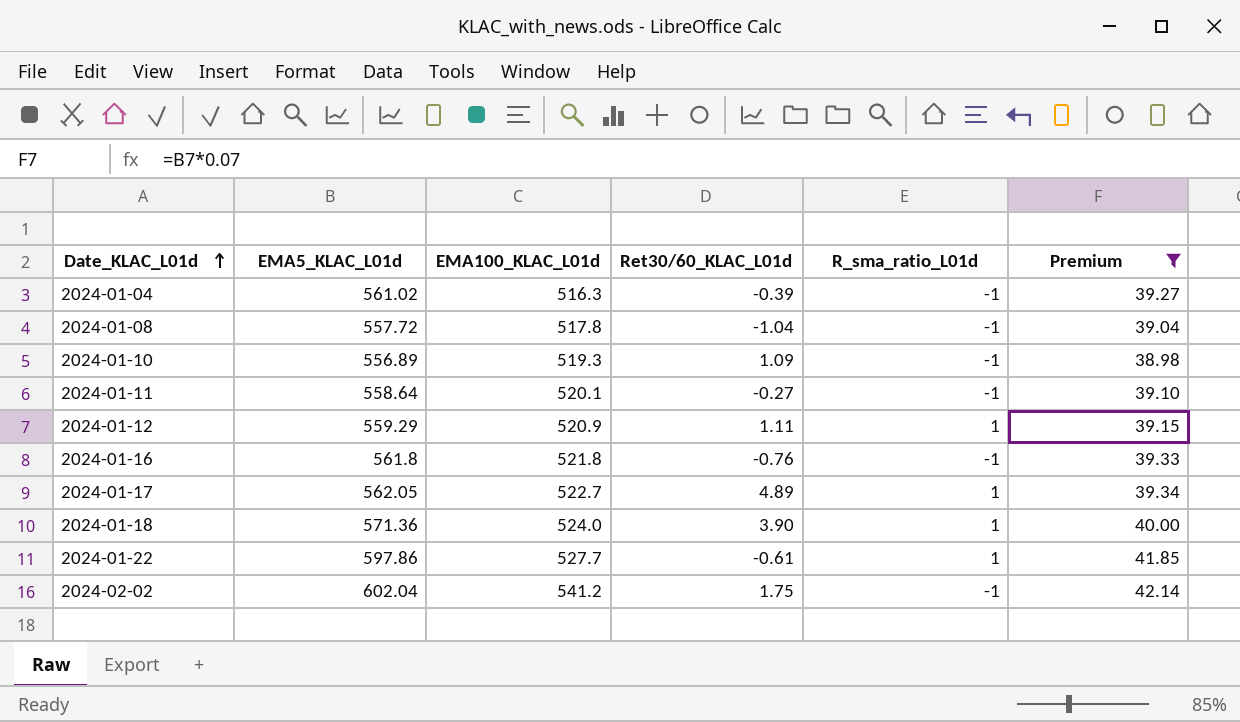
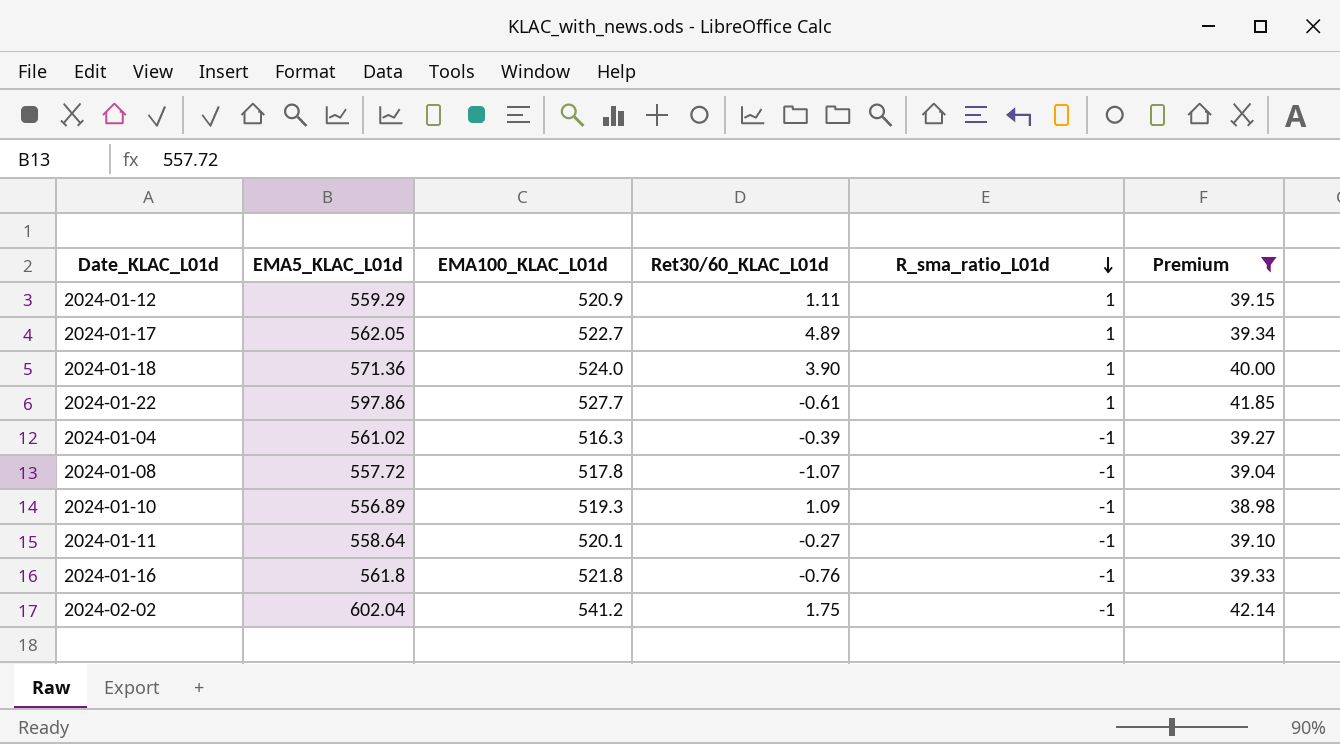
row order: Date_KLAC_L01d ascending -> R_sma_ratio_L01d descending
2024-01-08 | Ret30/60_KLAC_L01d: -1.04 -> -1.07

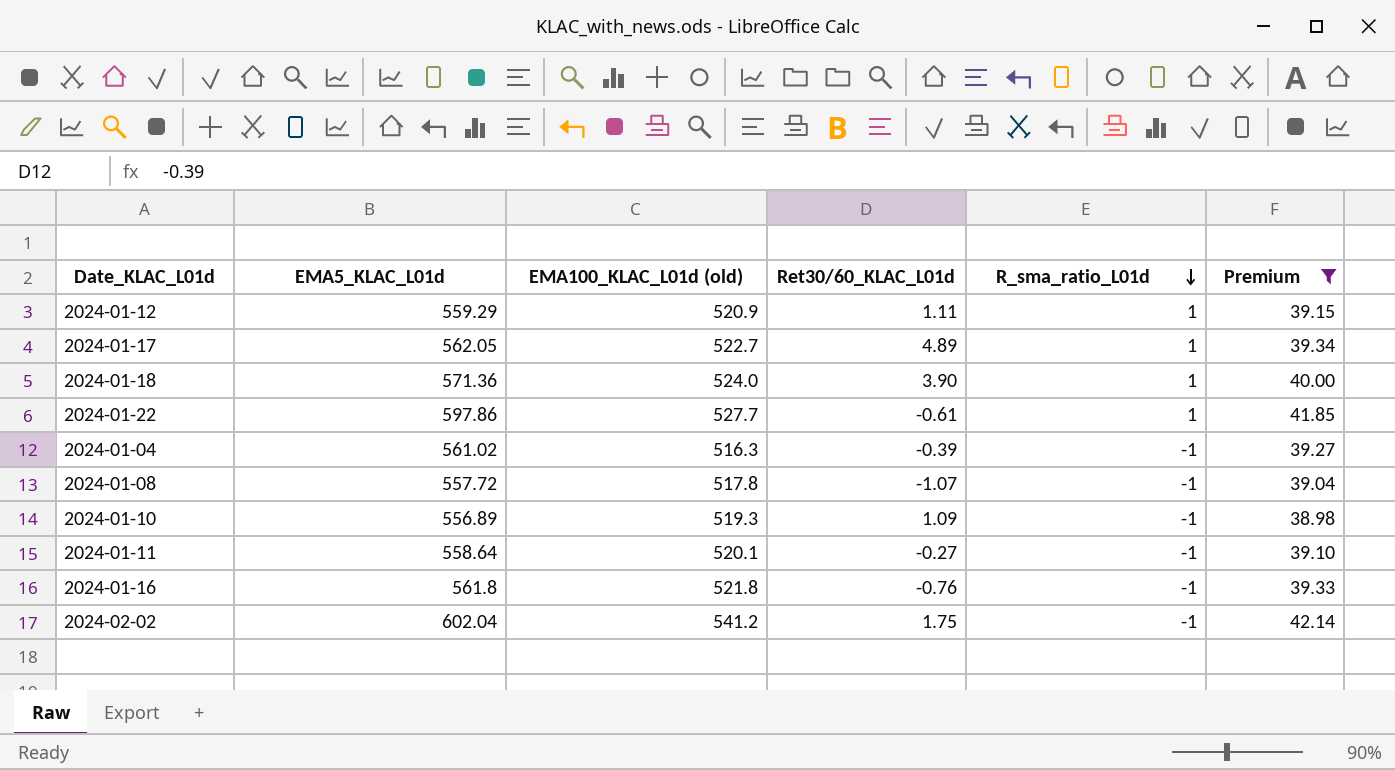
column name: EMA100_KLAC_L01d -> EMA100_KLAC_L01d (old)

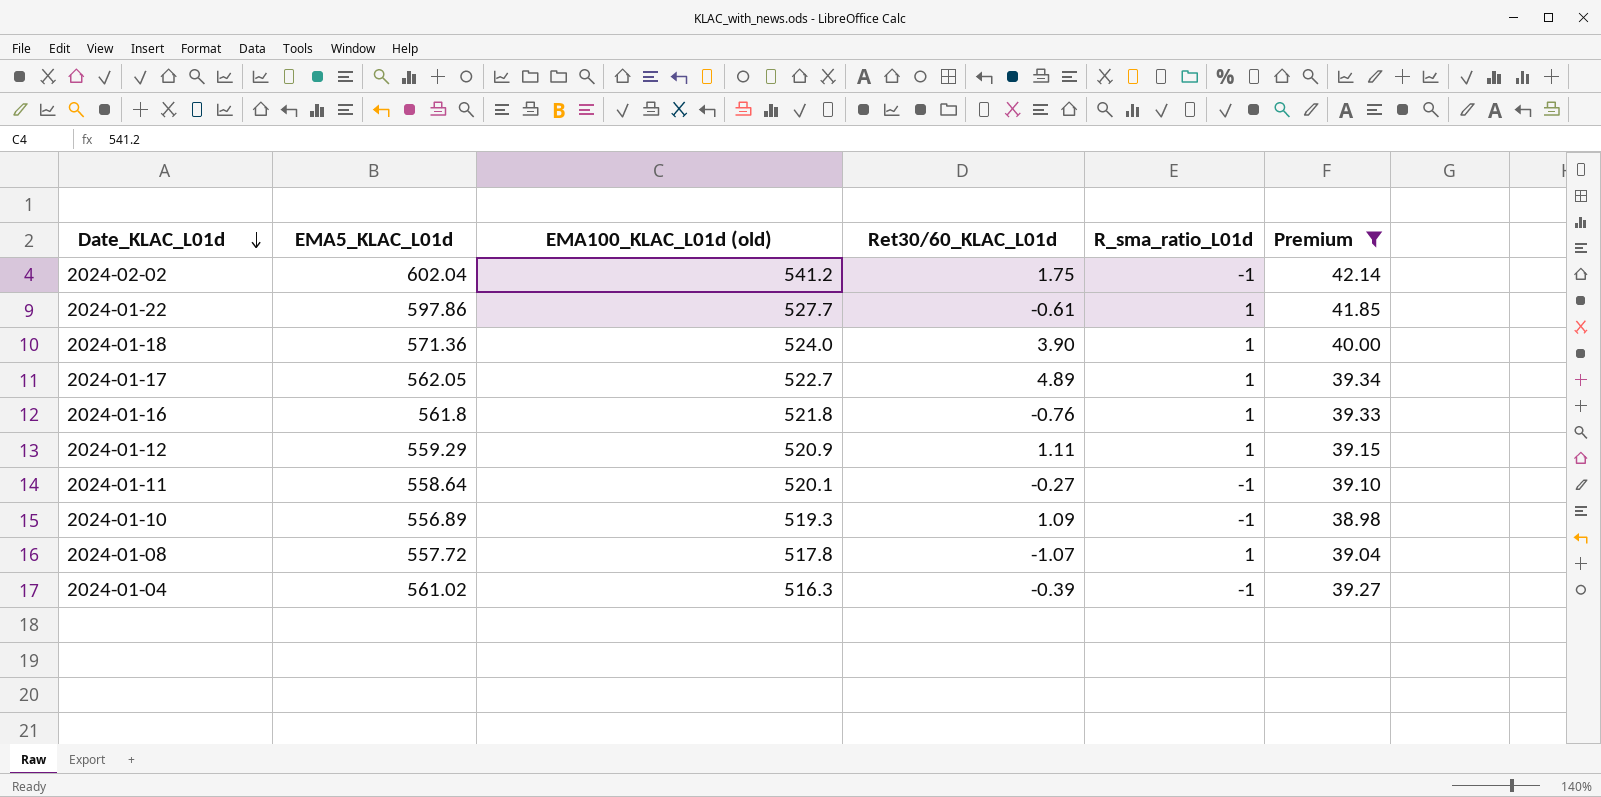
row order: R_sma_ratio_L01d descending -> Date_KLAC_L01d descending
2024-01-16 | R_sma_ratio_L01d: -1 -> 1
2024-01-08 | R_sma_ratio_L01d: -1 -> 1

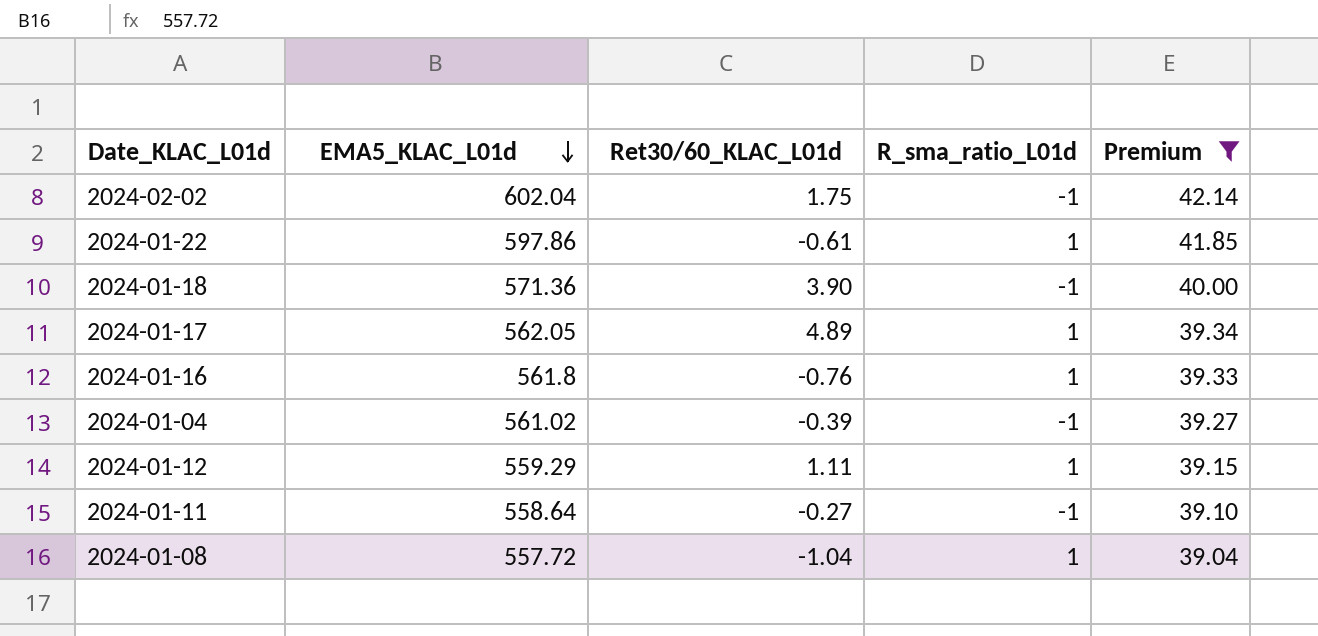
row order: Date_KLAC_L01d descending -> EMA5_KLAC_L01d descending
column EMA100_KLAC_L01d (old) | position: 3 -> none
row 2024-01-10: 556.89 | 519.3 | 1.09 | -1 | 38.98 -> none
2024-01-18 | R_sma_ratio_L01d: 1 -> -1
2024-01-08 | Ret30/60_KLAC_L01d: -1.07 -> -1.04

